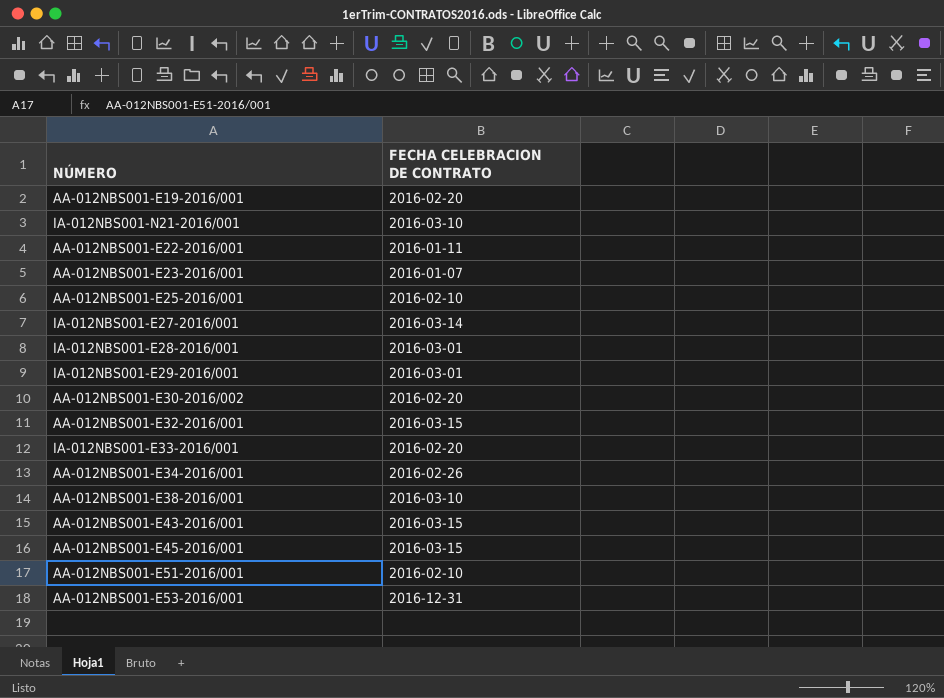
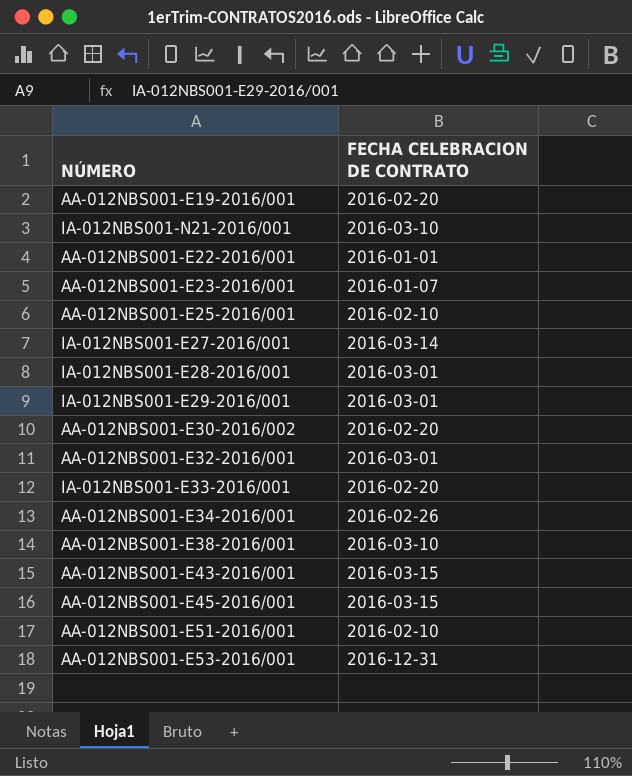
AA-012NBS001-E22-2016/001 | FECHA CELEBRACION DE CONTRATO: 2016-01-11 -> 2016-01-01
AA-012NBS001-E32-2016/001 | FECHA CELEBRACION DE CONTRATO: 2016-03-15 -> 2016-03-01

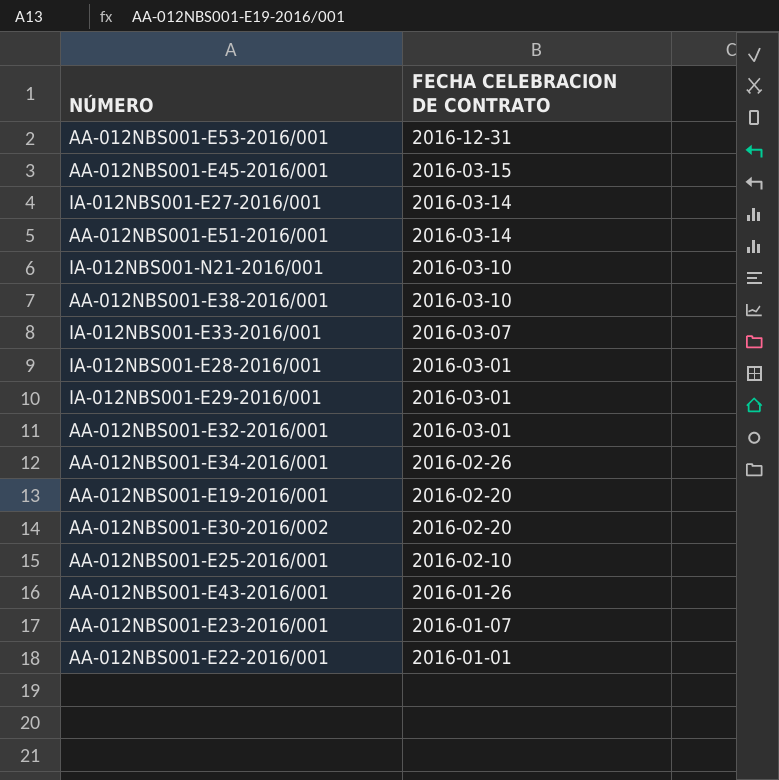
row order: none -> FECHA CELEBRACION DE CONTRATO descending
AA-012NBS001-E51-2016/001 | FECHA CELEBRACION DE CONTRATO: 2016-02-10 -> 2016-03-14
IA-012NBS001-E33-2016/001 | FECHA CELEBRACION DE CONTRATO: 2016-02-20 -> 2016-03-07
AA-012NBS001-E43-2016/001 | FECHA CELEBRACION DE CONTRATO: 2016-03-15 -> 2016-01-26

